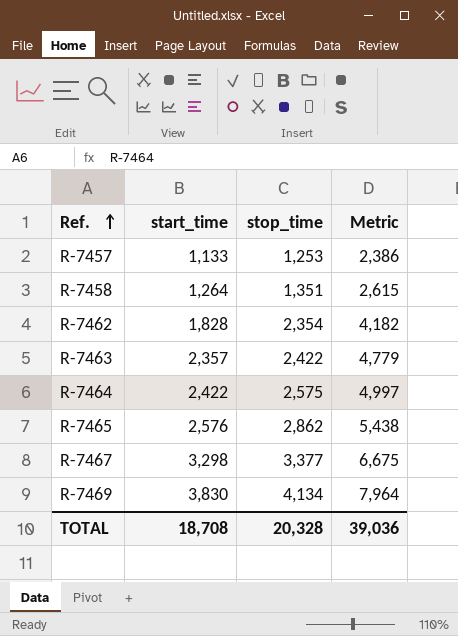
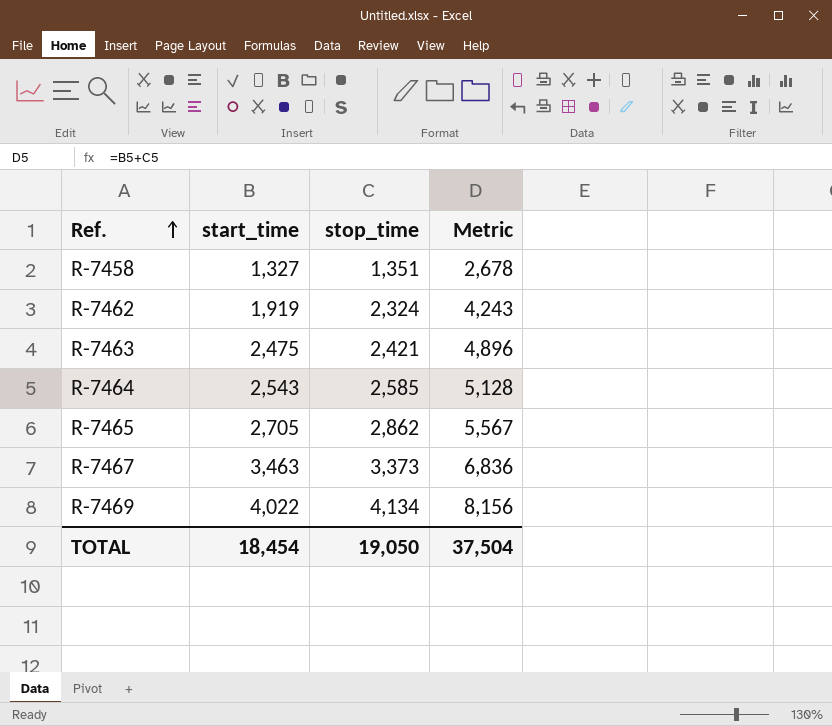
row R-7457: 1,133 | 1,253 | 2,386 -> none
R-7458 | start_time: 1,264 -> 1,327
R-7458 | Metric: 2,615 -> 2,678
R-7462 | start_time: 1,828 -> 1,919
R-7462 | stop_time: 2,354 -> 2,324
R-7462 | Metric: 4,182 -> 4,243
R-7463 | start_time: 2,357 -> 2,475
R-7463 | stop_time: 2,422 -> 2,421
R-7463 | Metric: 4,779 -> 4,896
R-7464 | start_time: 2,422 -> 2,543
R-7464 | stop_time: 2,575 -> 2,585
R-7464 | Metric: 4,997 -> 5,128
R-7465 | start_time: 2,576 -> 2,705
R-7465 | Metric: 5,438 -> 5,567
R-7467 | start_time: 3,298 -> 3,463
R-7467 | stop_time: 3,377 -> 3,373
R-7467 | Metric: 6,675 -> 6,836
R-7469 | start_time: 3,830 -> 4,022
R-7469 | Metric: 7,964 -> 8,156
TOTAL | start_time: 18,708 -> 18,454
TOTAL | stop_time: 20,328 -> 19,050
TOTAL | Metric: 39,036 -> 37,504

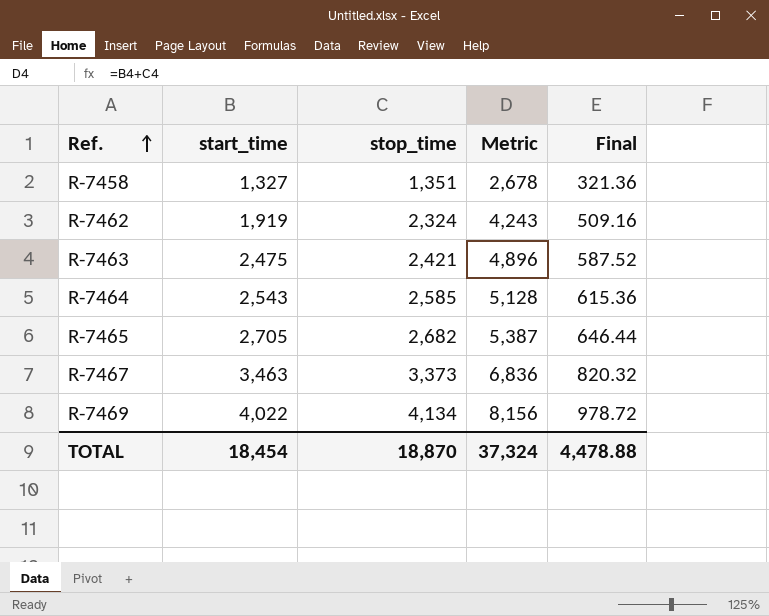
column Final | formula: none -> [Metric] * 0.12
R-7465 | stop_time: 2,862 -> 2,682
R-7465 | Metric: 5,567 -> 5,387
TOTAL | stop_time: 19,050 -> 18,870
TOTAL | Metric: 37,504 -> 37,324

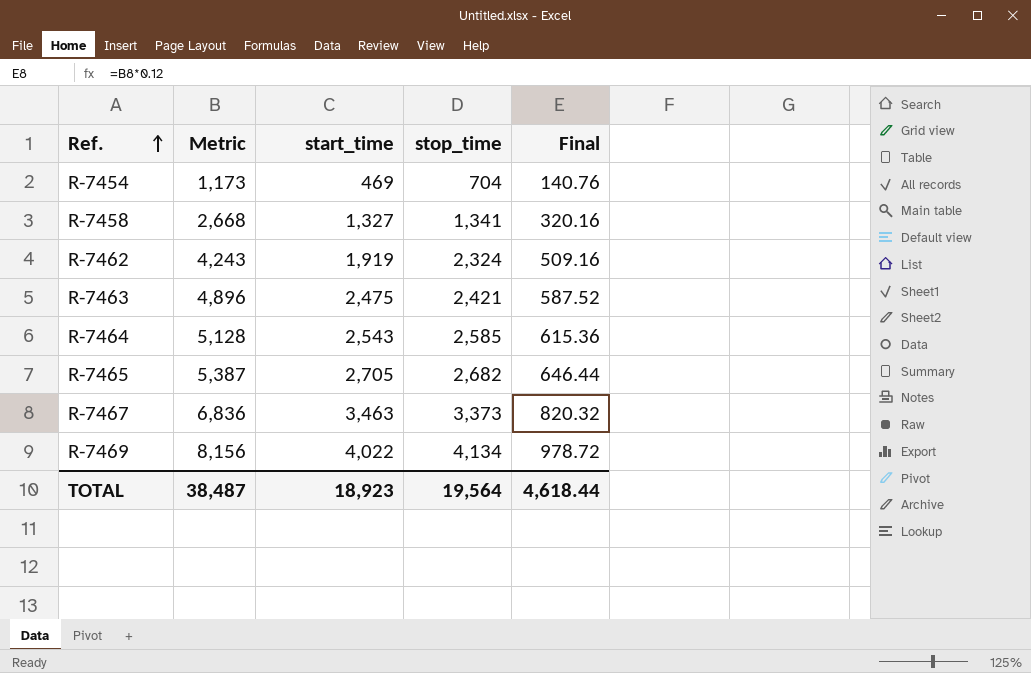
column Metric | position: 4 -> 2
row R-7454: none -> 1,173 | 469 | 704 | 140.76
R-7458 | Metric: 2,678 -> 2,668
R-7458 | stop_time: 1,351 -> 1,341
R-7458 | Final: 321.36 -> 320.16
TOTAL | Metric: 37,324 -> 38,487
TOTAL | start_time: 18,454 -> 18,923
TOTAL | stop_time: 18,870 -> 19,564
TOTAL | Final: 4,478.88 -> 4,618.44

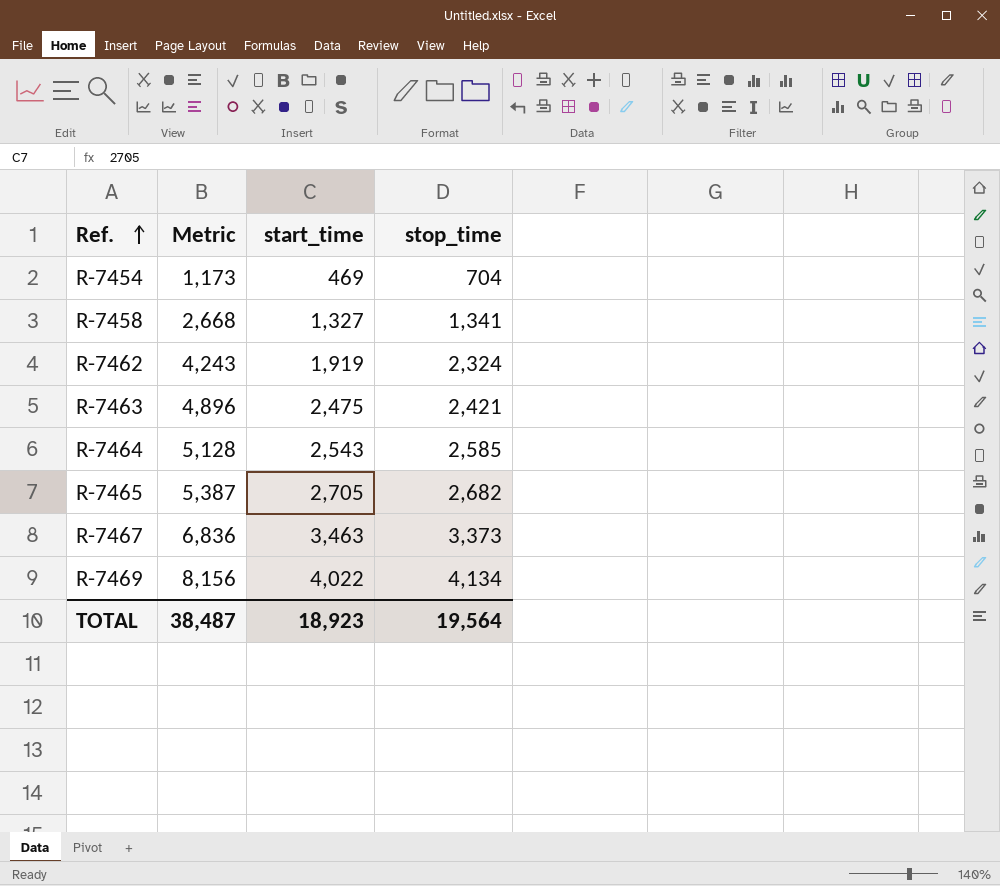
column Final | formula: [Metric] * 0.12 -> none

